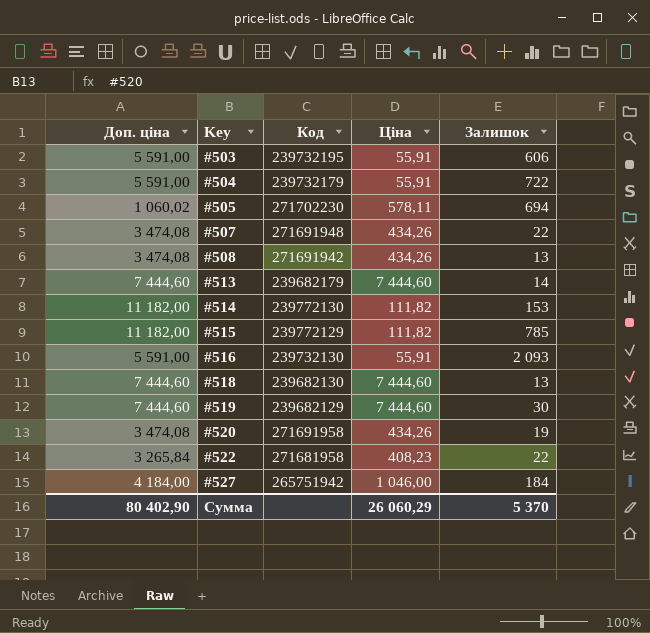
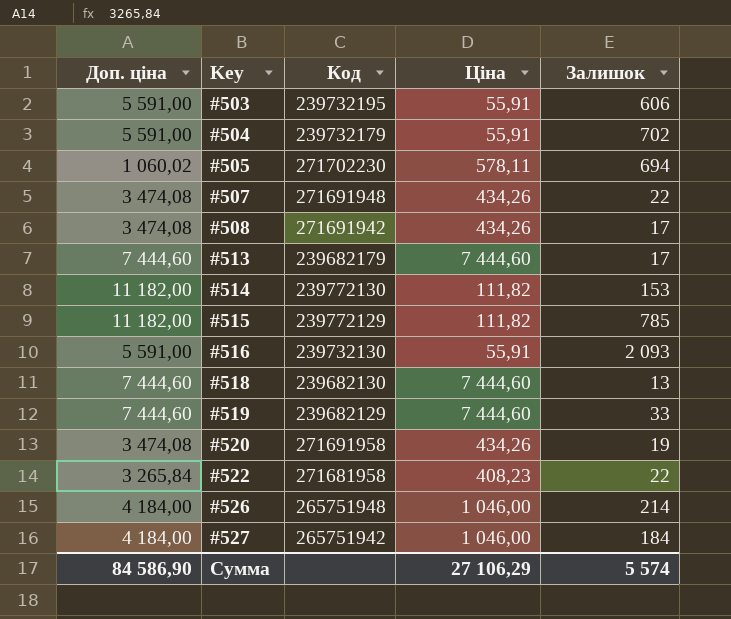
#504 | Залишок: 722 -> 702
#508 | Залишок: 13 -> 17
#513 | Залишок: 14 -> 17
#519 | Залишок: 30 -> 33
row #526: none -> 4 184,00 | 265751948 | 1 046,00 | 214
Сумма | Доп. ціна: 80 402,90 -> 84 586,90
Сумма | Ціна: 26 060,29 -> 27 106,29
Сумма | Залишок: 5 370 -> 5 574

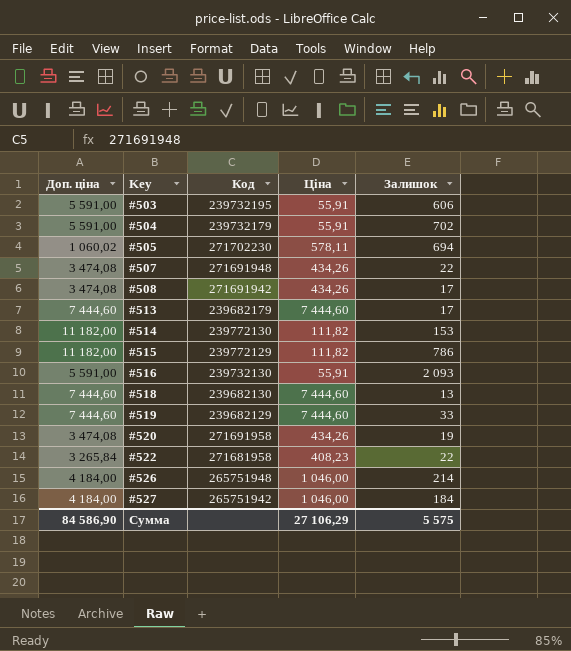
#515 | Залишок: 785 -> 786
Сумма | Залишок: 5 574 -> 5 575

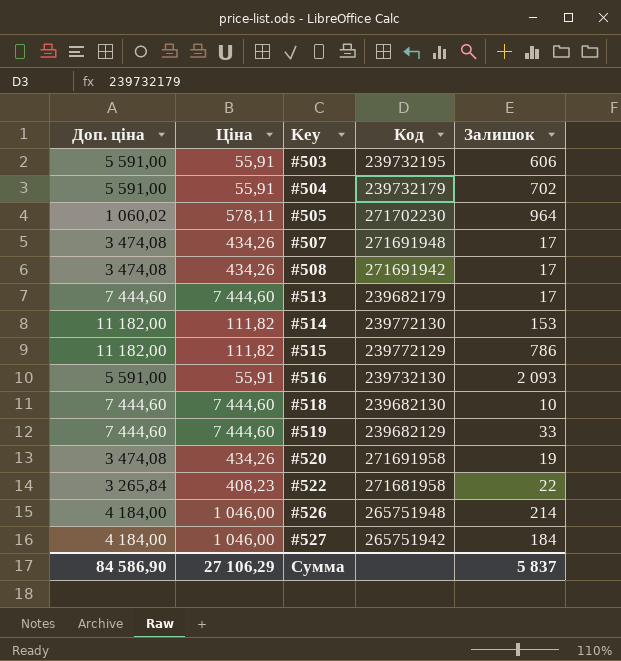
column Ціна | position: 4 -> 2
#505 | Залишок: 694 -> 964
#507 | Залишок: 22 -> 17
#518 | Залишок: 13 -> 10
Сумма | Залишок: 5 575 -> 5 837

